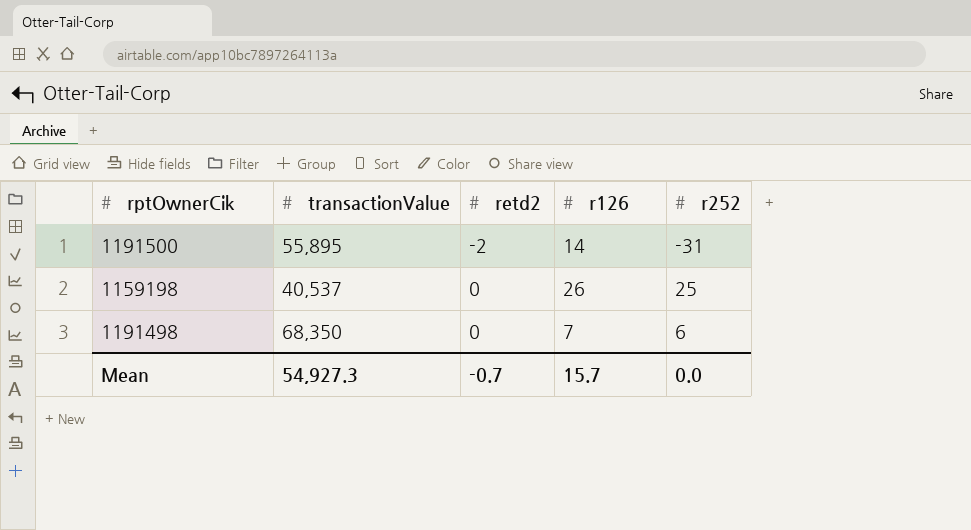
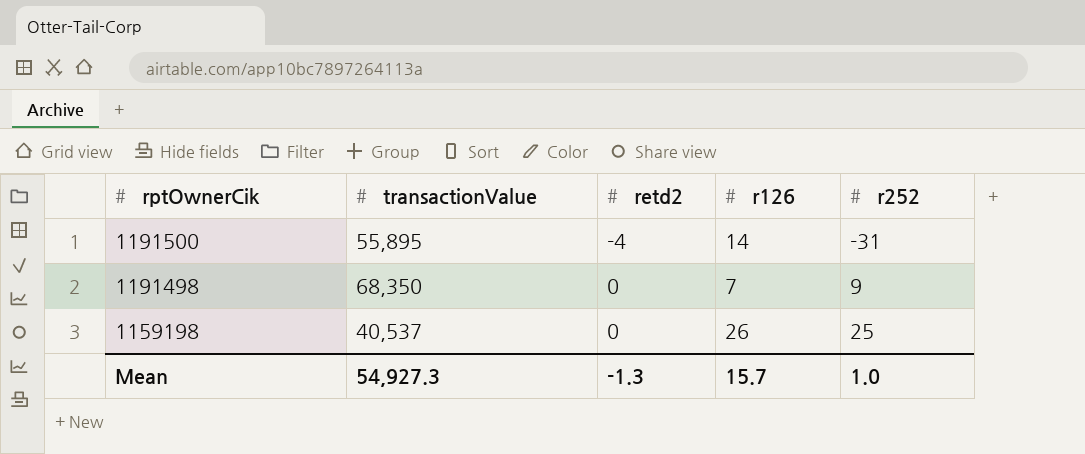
row order: retd2 ascending -> rptOwnerCik descending
1191500 | retd2: -2 -> -4
1191498 | r252: 6 -> 9
Mean | retd2: -0.7 -> -1.3
Mean | r252: 0.0 -> 1.0

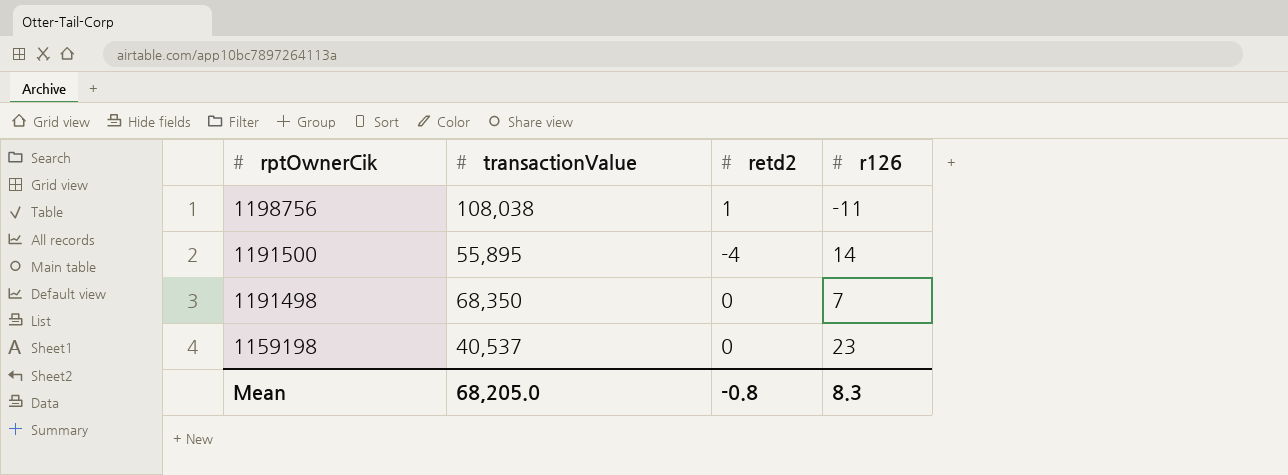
column r252 | position: 5 -> none
row 1198756: none -> 108,038 | 1 | -11
1159198 | r126: 26 -> 23
Mean | transactionValue: 54,927.3 -> 68,205.0
Mean | retd2: -1.3 -> -0.8
Mean | r126: 15.7 -> 8.3

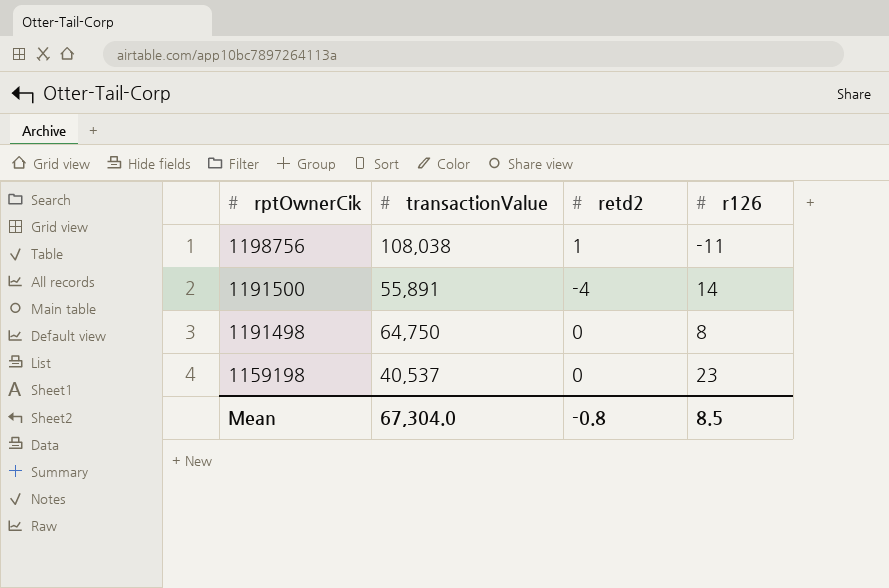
1191500 | transactionValue: 55,895 -> 55,891
1191498 | transactionValue: 68,350 -> 64,750
1191498 | r126: 7 -> 8
Mean | transactionValue: 68,205.0 -> 67,304.0
Mean | r126: 8.3 -> 8.5

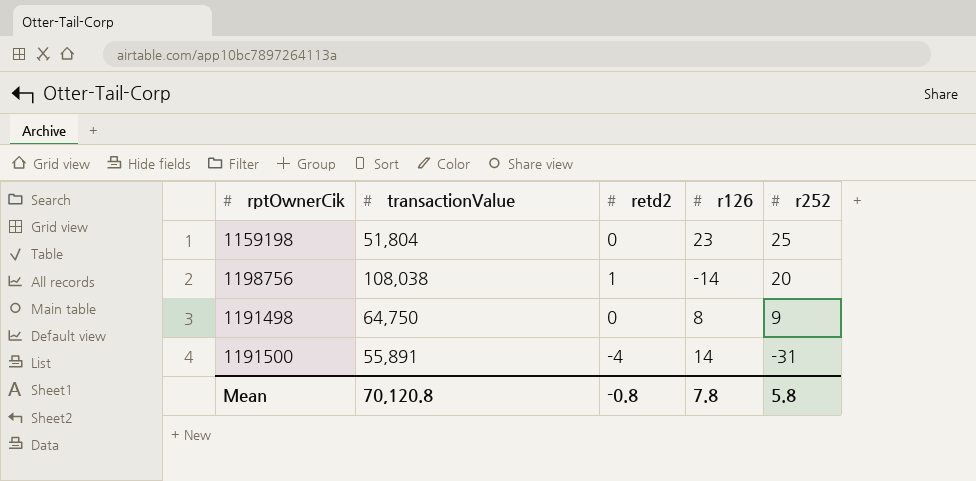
row order: rptOwnerCik descending -> r252 descending
column r252 | position: none -> 5
1159198 | transactionValue: 40,537 -> 51,804
1198756 | r126: -11 -> -14
Mean | transactionValue: 67,304.0 -> 70,120.8
Mean | r126: 8.5 -> 7.8

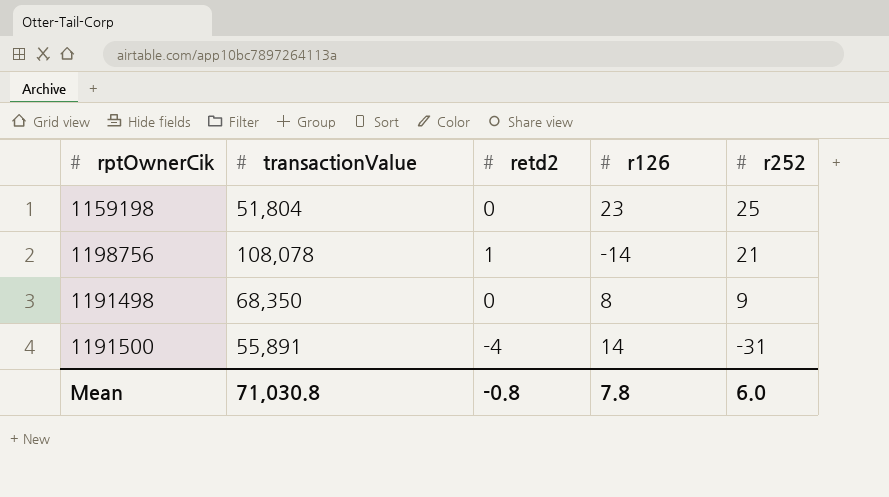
1198756 | transactionValue: 108,038 -> 108,078
1198756 | r252: 20 -> 21
1191498 | transactionValue: 64,750 -> 68,350
Mean | transactionValue: 70,120.8 -> 71,030.8
Mean | r252: 5.8 -> 6.0

